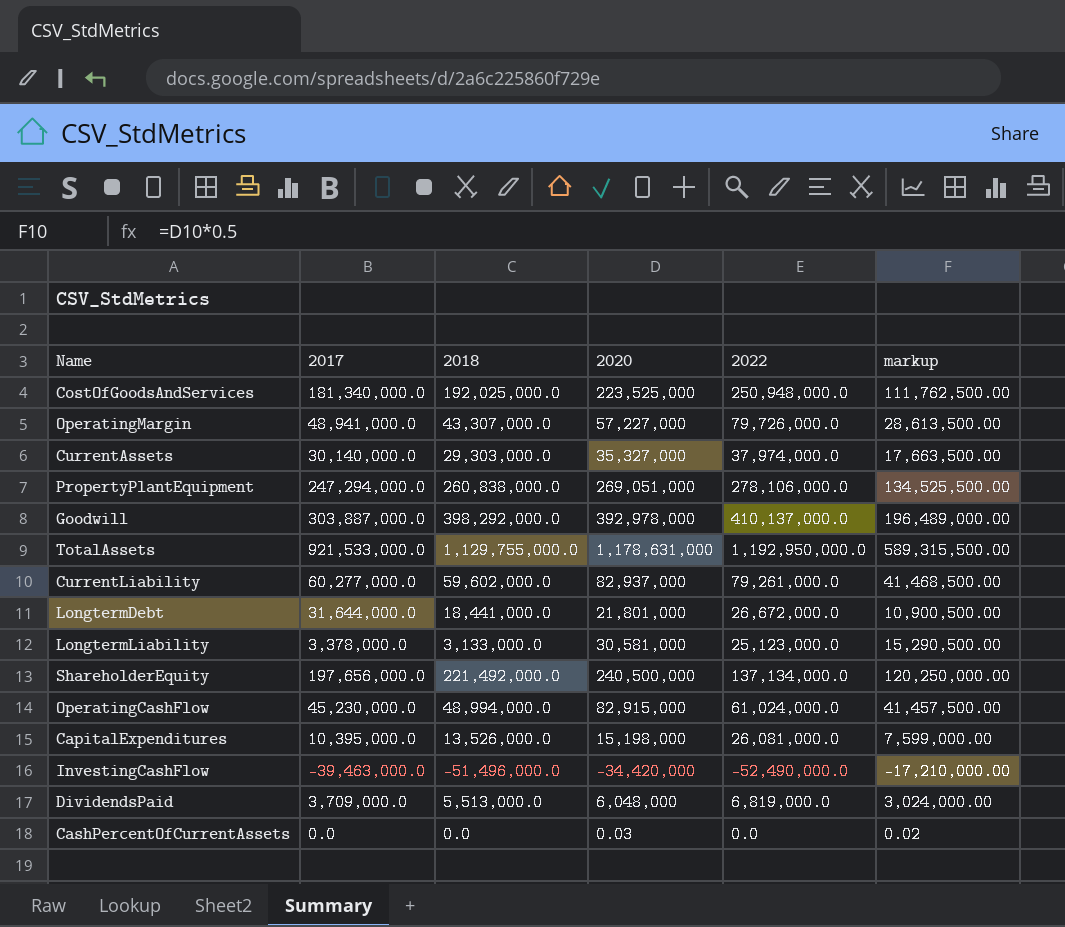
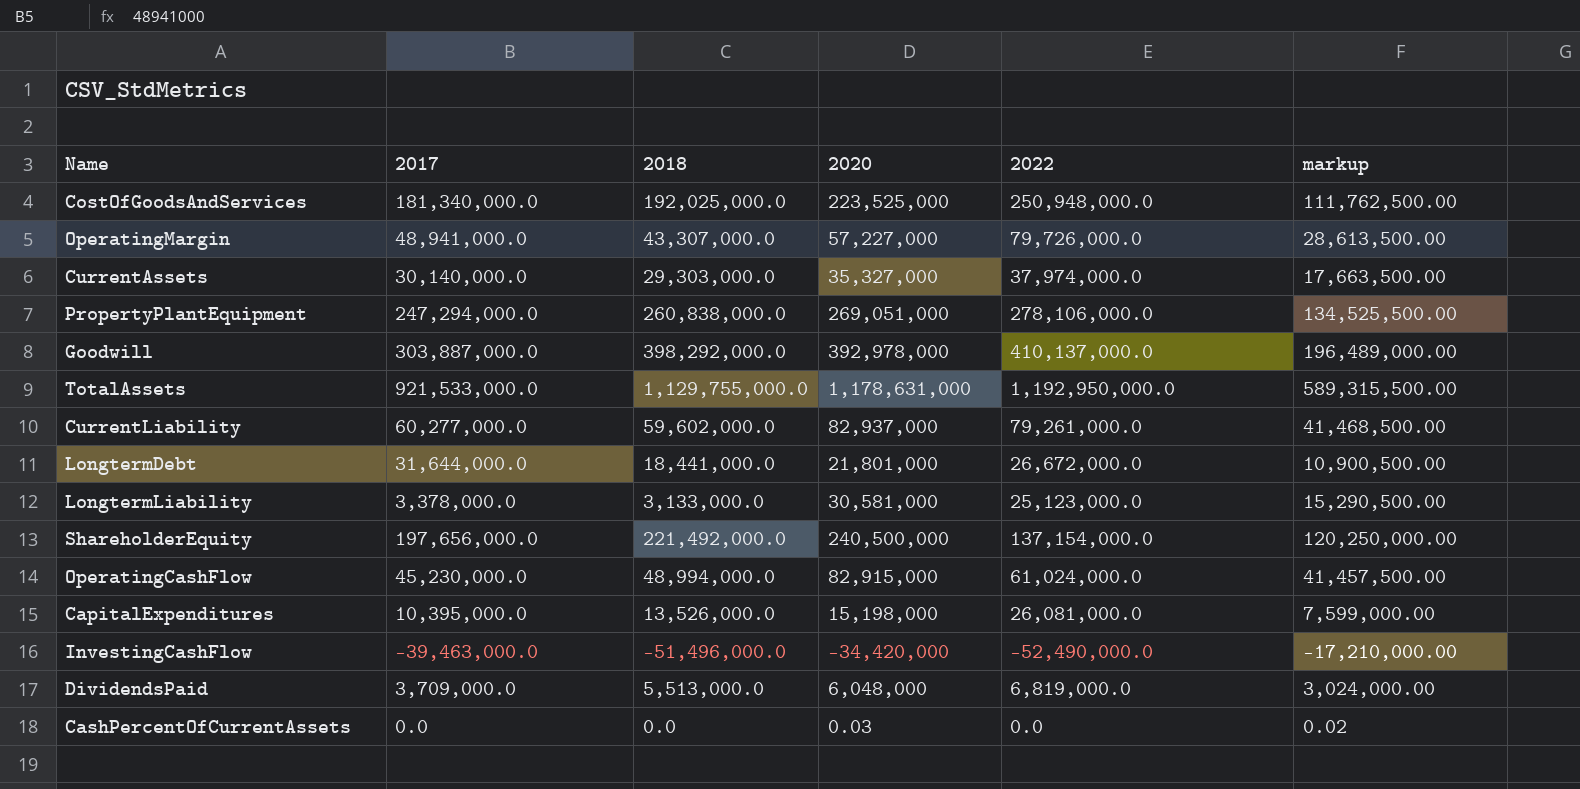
ShareholderEquity | 2022: 137,134,000.0 -> 137,154,000.0

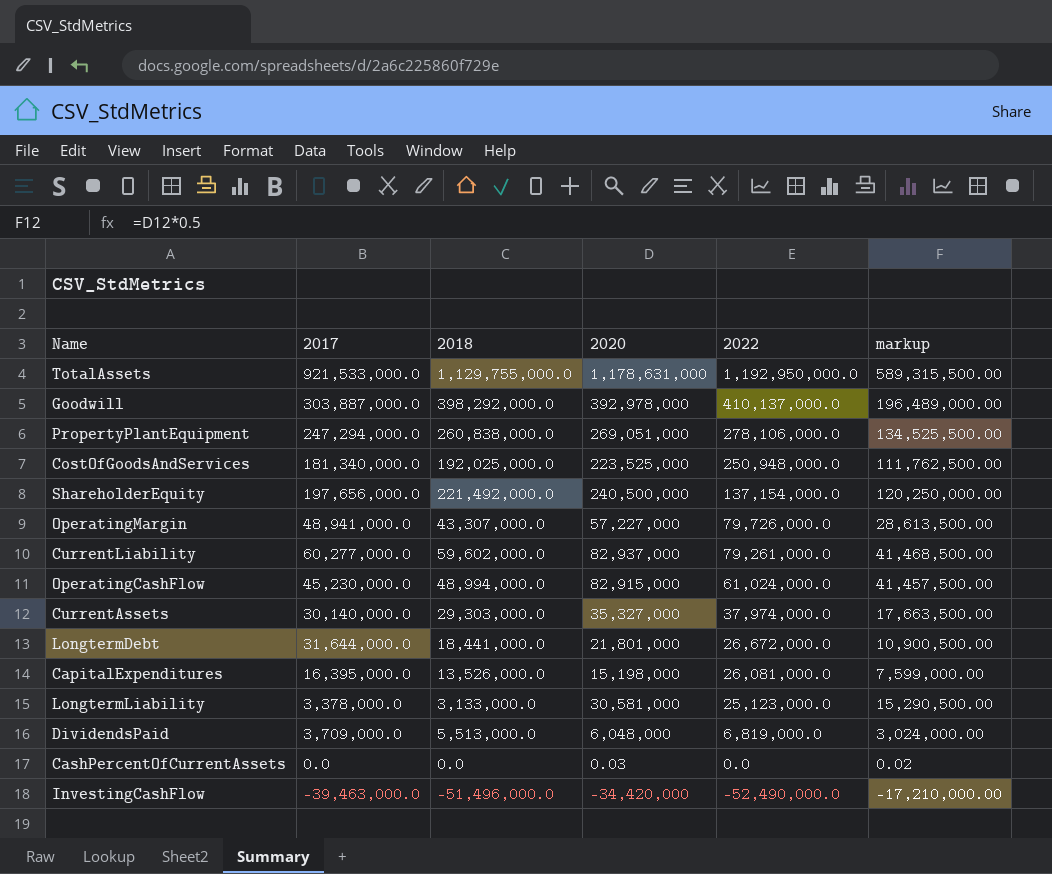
row order: none -> 2022 descending
CapitalExpenditures | 2017: 10,395,000.0 -> 16,395,000.0

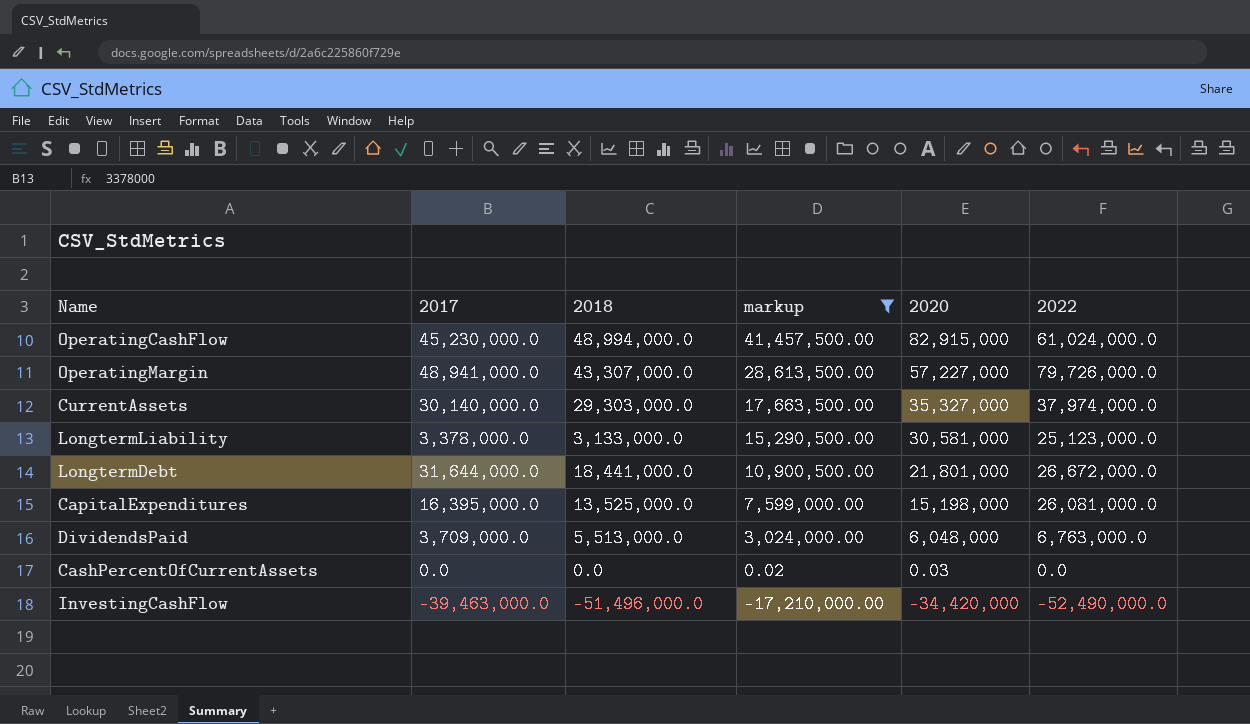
filter: none -> markup <= 41,457,500.00
row order: 2022 descending -> markup descending
column markup | position: 6 -> 4
CapitalExpenditures | 2018: 13,526,000.0 -> 13,525,000.0
DividendsPaid | 2022: 6,819,000.0 -> 6,763,000.0

